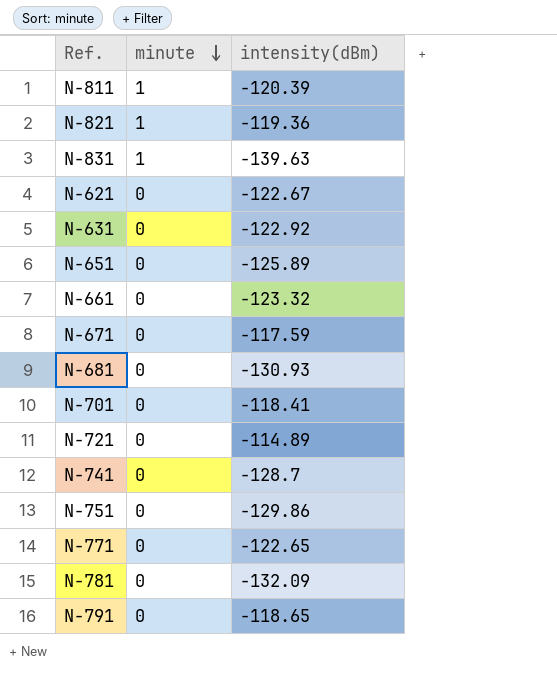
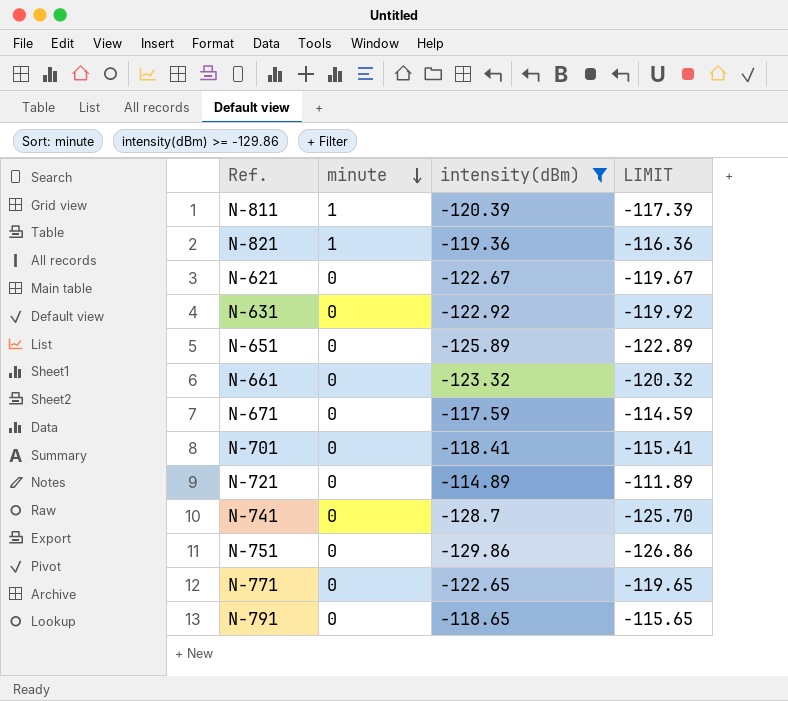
filter: none -> intensity(dBm) >= -129.86
column LIMIT | formula: none -> [intensity(dBm)] + 3

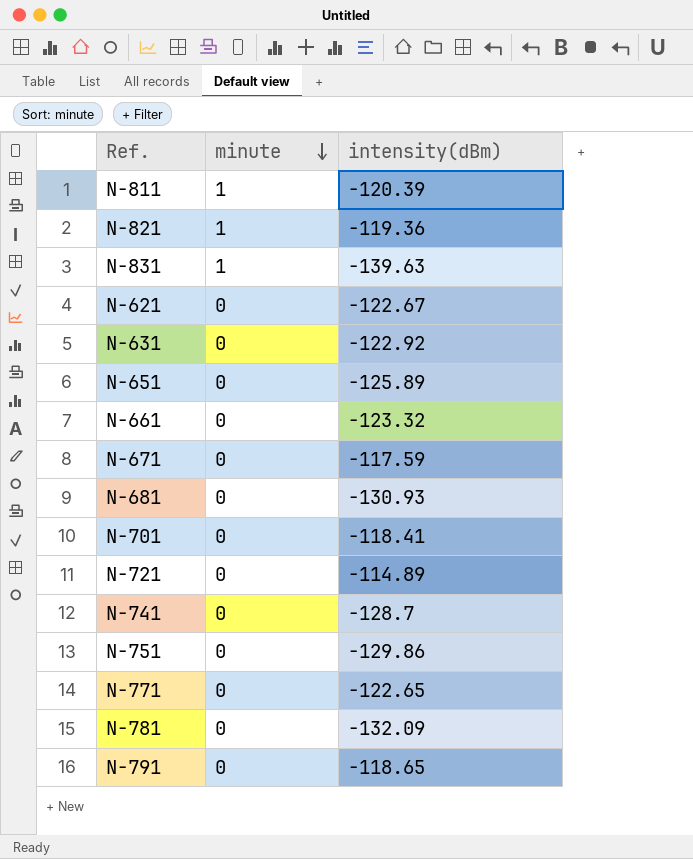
filter: intensity(dBm) >= -129.86 -> none
column LIMIT | formula: [intensity(dBm)] + 3 -> none

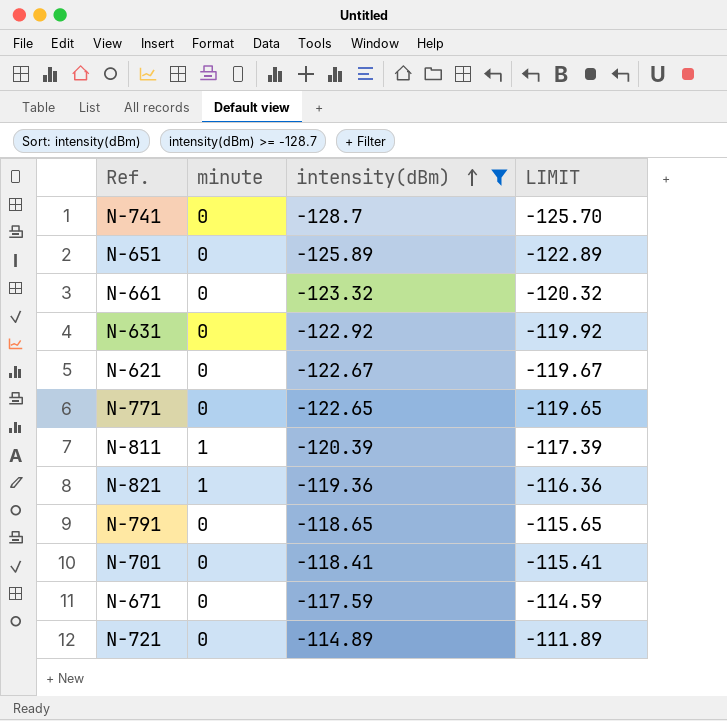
filter: none -> intensity(dBm) >= -128.7
row order: minute descending -> intensity(dBm) ascending
column LIMIT | formula: none -> [intensity(dBm)] + 3

